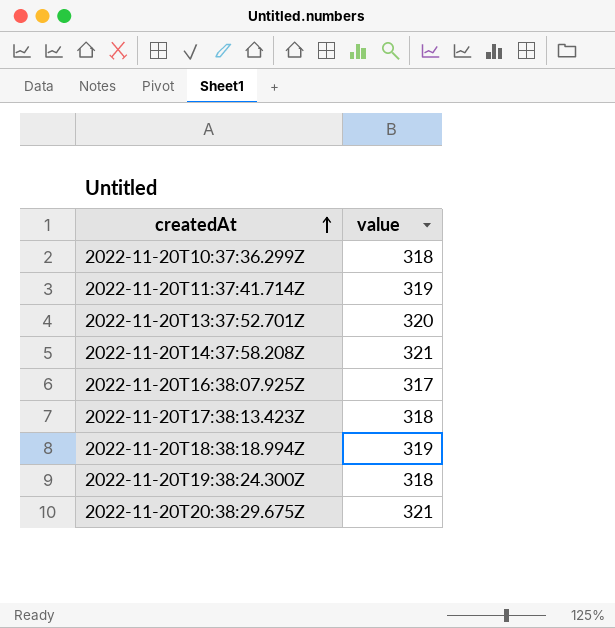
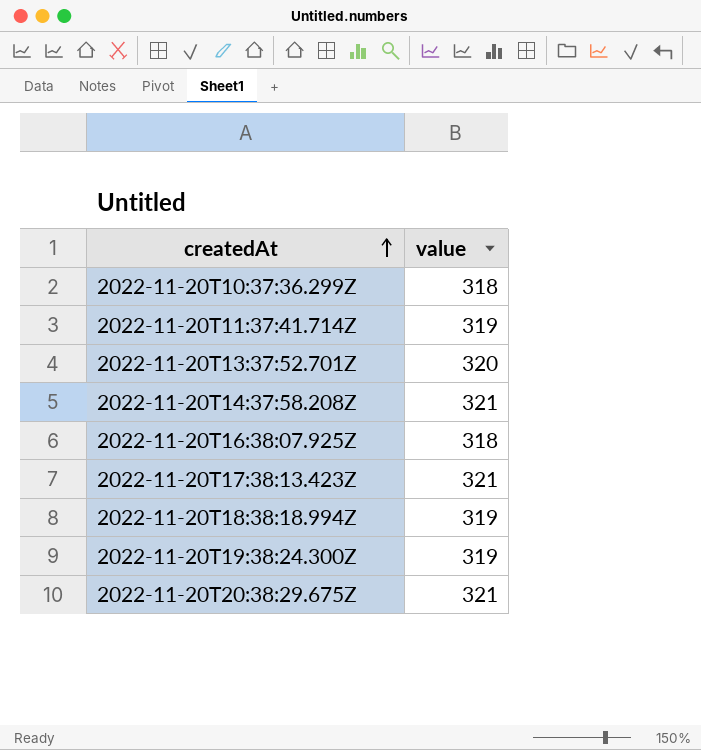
2022-11-20T16:38:07.925Z | value: 317 -> 318
2022-11-20T17:38:13.423Z | value: 318 -> 321
2022-11-20T19:38:24.300Z | value: 318 -> 319

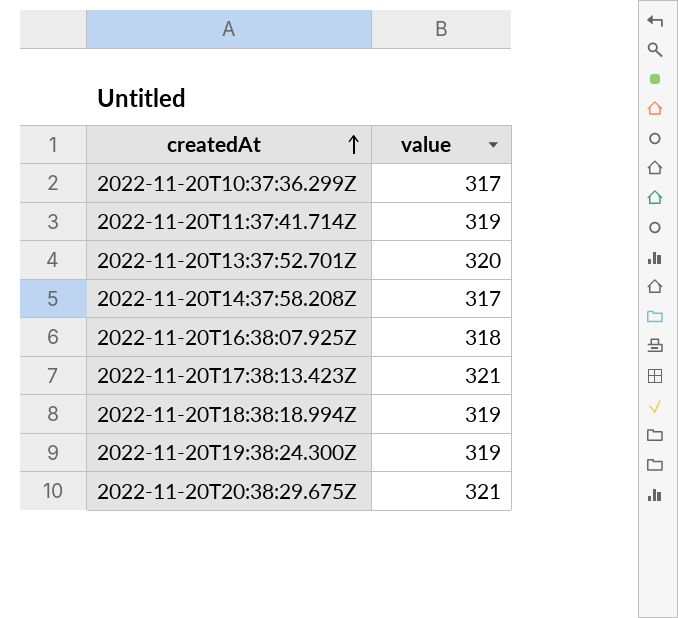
2022-11-20T10:37:36.299Z | value: 318 -> 317
2022-11-20T14:37:58.208Z | value: 321 -> 317

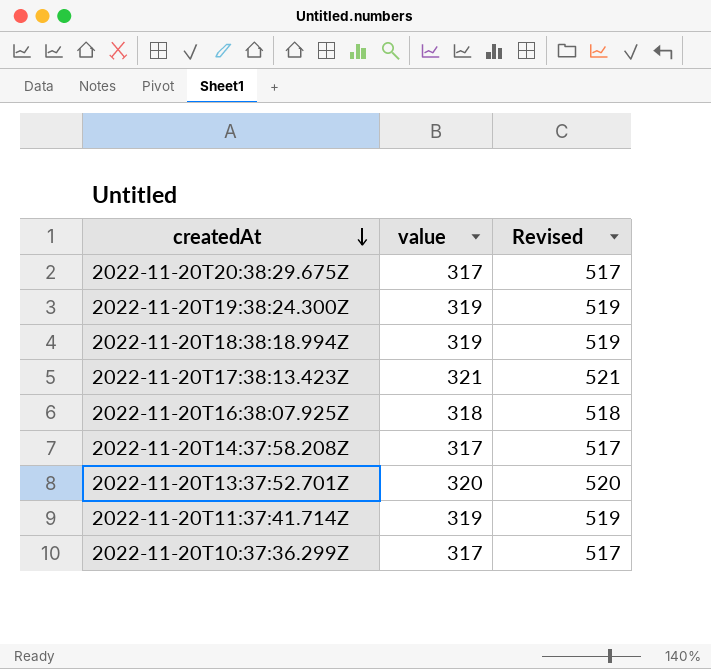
row order: createdAt ascending -> createdAt descending
column Revised | formula: none -> [value] + 200
2022-11-20T20:38:29.675Z | value: 321 -> 317

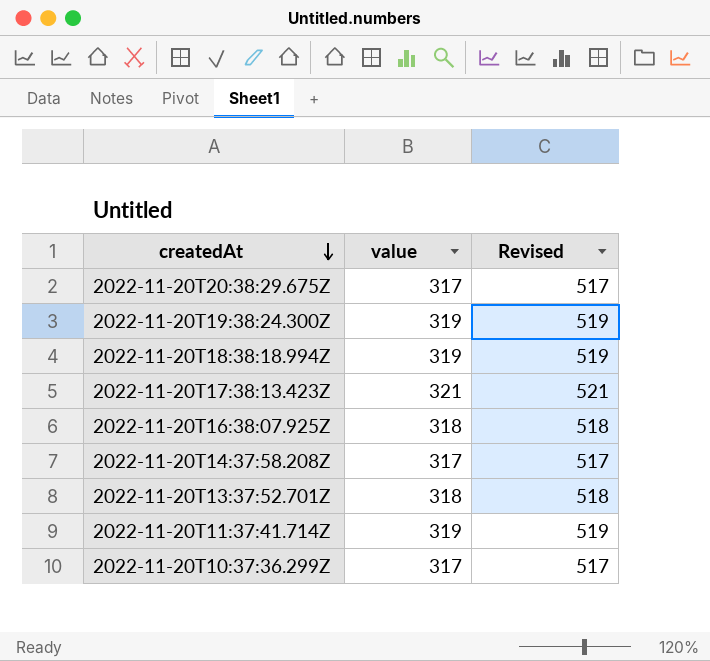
2022-11-20T13:37:52.701Z | value: 320 -> 318
2022-11-20T13:37:52.701Z | Revised: 520 -> 518

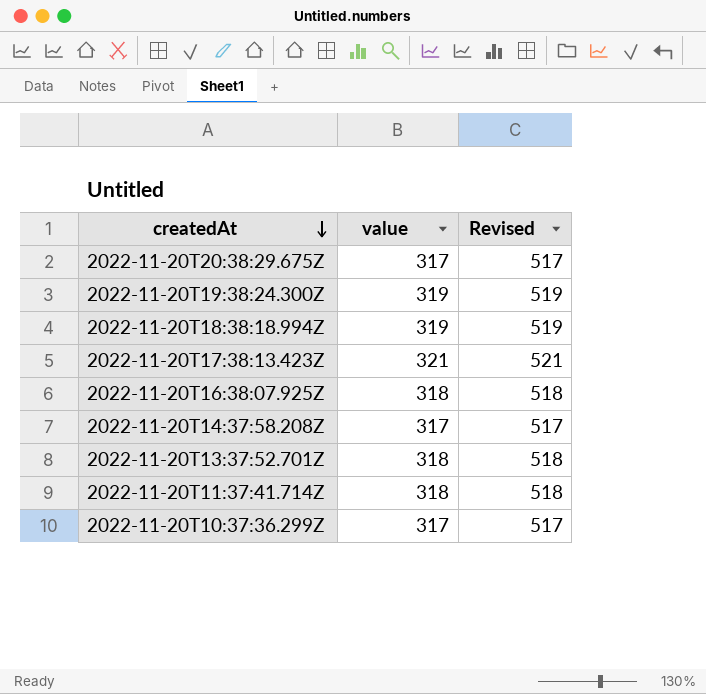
2022-11-20T11:37:41.714Z | value: 319 -> 318
2022-11-20T11:37:41.714Z | Revised: 519 -> 518

